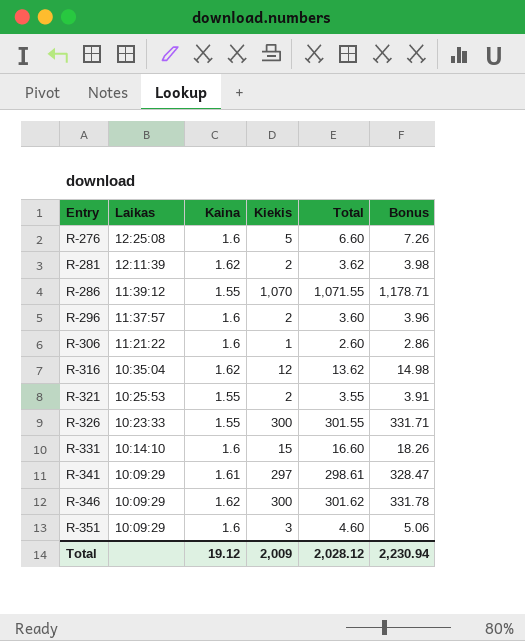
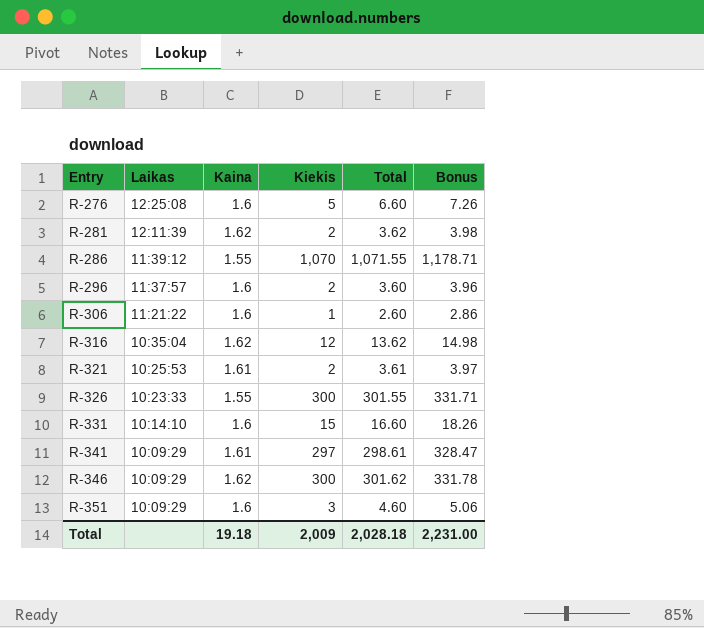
R-321 | Kaina: 1.55 -> 1.61
R-321 | Total: 3.55 -> 3.61
R-321 | Bonus: 3.91 -> 3.97
Total | Kaina: 19.12 -> 19.18
Total | Total: 2,028.12 -> 2,028.18
Total | Bonus: 2,230.94 -> 2,231.00

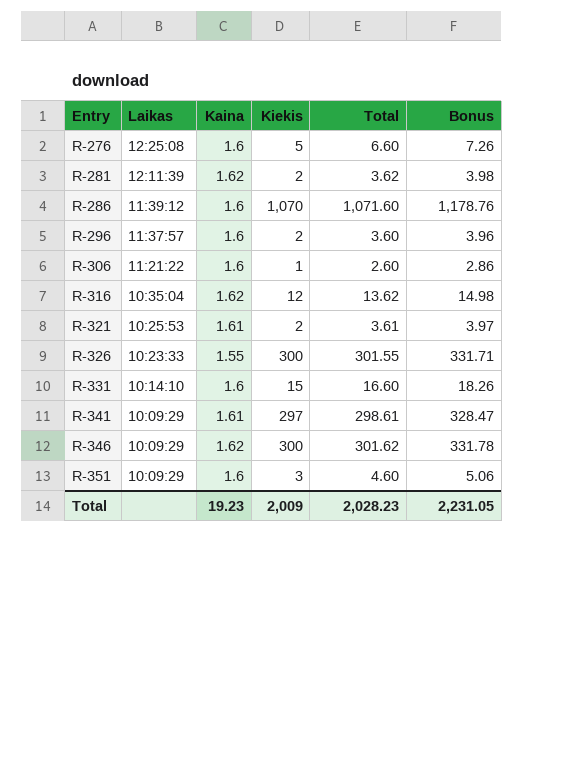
R-286 | Kaina: 1.55 -> 1.6
R-286 | Total: 1,071.55 -> 1,071.60
R-286 | Bonus: 1,178.71 -> 1,178.76
Total | Kaina: 19.18 -> 19.23
Total | Total: 2,028.18 -> 2,028.23
Total | Bonus: 2,231.00 -> 2,231.05

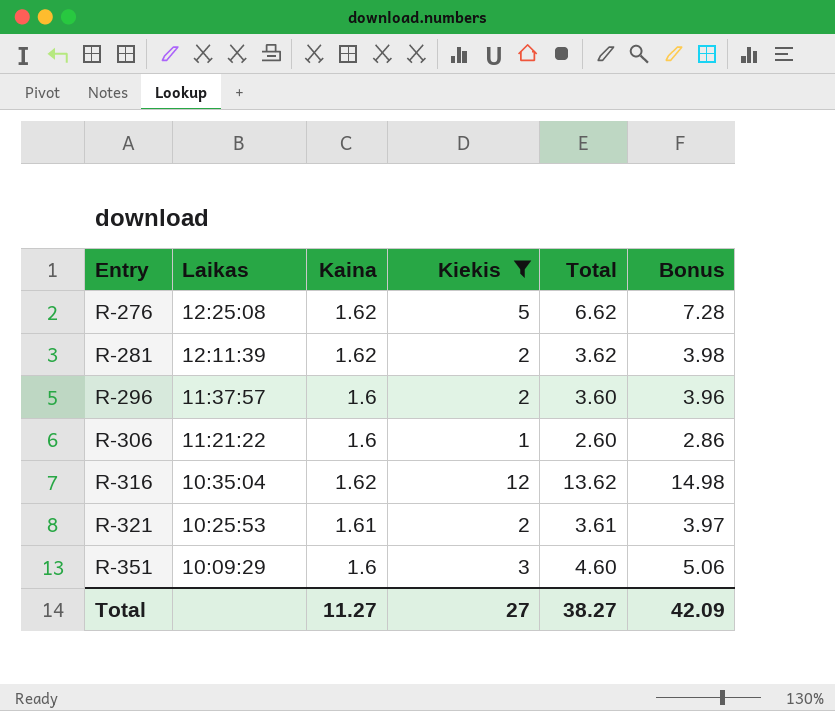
filter: none -> Kiekis <= 12
R-276 | Kaina: 1.6 -> 1.62
R-276 | Total: 6.60 -> 6.62
R-276 | Bonus: 7.26 -> 7.28
Total | Kaina: 19.23 -> 11.27
Total | Kiekis: 2,009 -> 27
Total | Total: 2,028.23 -> 38.27
Total | Bonus: 2,231.05 -> 42.09

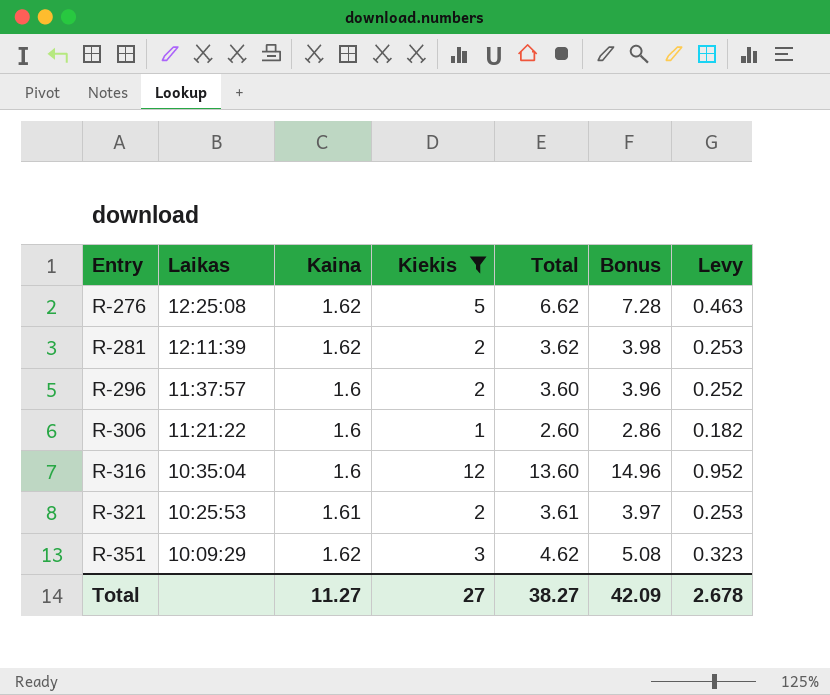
column Levy | formula: none -> [Total] * 0.07
R-316 | Kaina: 1.62 -> 1.6
R-316 | Total: 13.62 -> 13.60
R-316 | Bonus: 14.98 -> 14.96
R-351 | Kaina: 1.6 -> 1.62
R-351 | Total: 4.60 -> 4.62
R-351 | Bonus: 5.06 -> 5.08

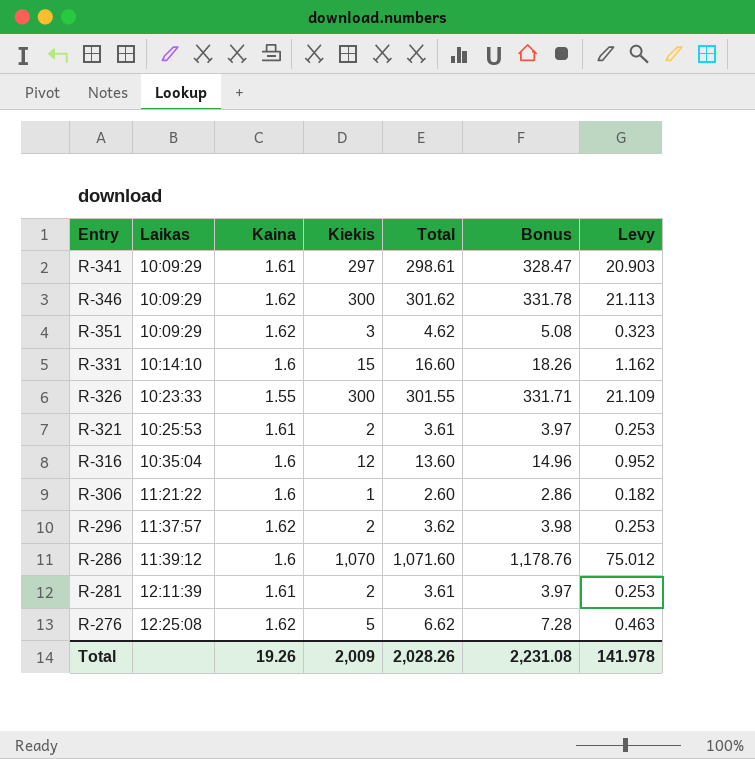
filter: Kiekis <= 12 -> none
row order: Entry ascending -> Laikas ascending
R-296 | Kaina: 1.6 -> 1.62
R-296 | Total: 3.60 -> 3.62
R-296 | Bonus: 3.96 -> 3.98
R-296 | Levy: 0.252 -> 0.253
R-281 | Kaina: 1.62 -> 1.61
R-281 | Total: 3.62 -> 3.61
R-281 | Bonus: 3.98 -> 3.97
Total | Kaina: 11.27 -> 19.26
Total | Kiekis: 27 -> 2,009
Total | Total: 38.27 -> 2,028.26
Total | Bonus: 42.09 -> 2,231.08
Total | Levy: 2.678 -> 141.978

